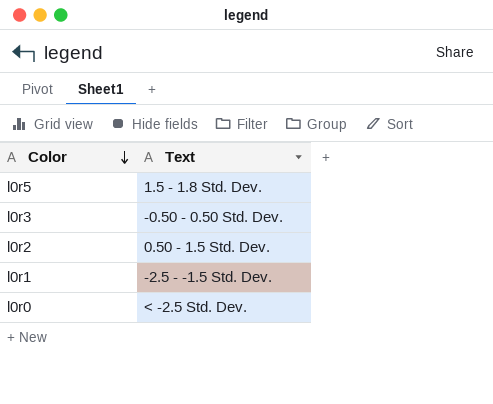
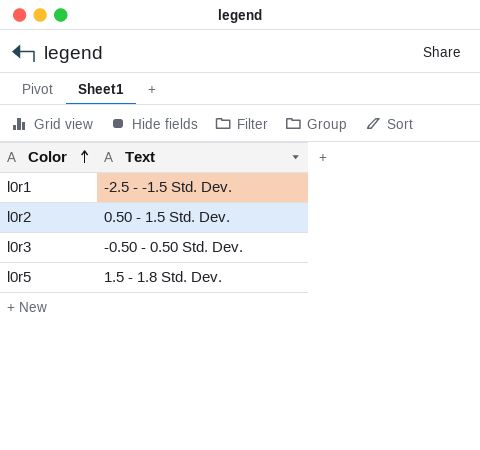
row order: Color descending -> Color ascending
row l0r0: < -2.5 Std. Dev. -> none

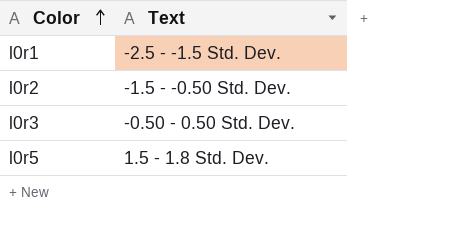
l0r2 | Text: 0.50 - 1.5 Std. Dev. -> -1.5 - -0.50 Std. Dev.

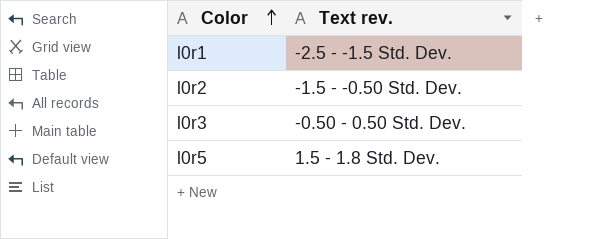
column name: Text -> Text rev.

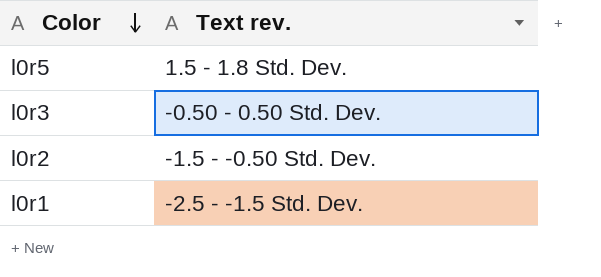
row order: Color ascending -> Color descending

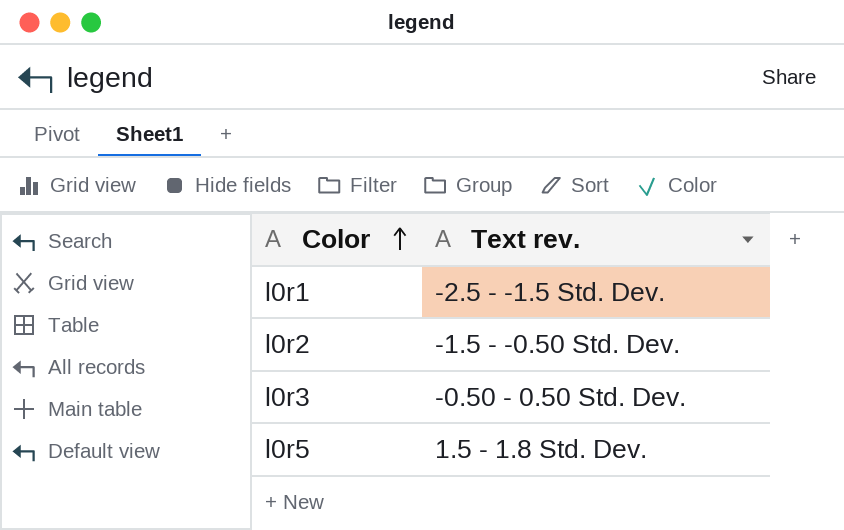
row order: Color descending -> Color ascending

